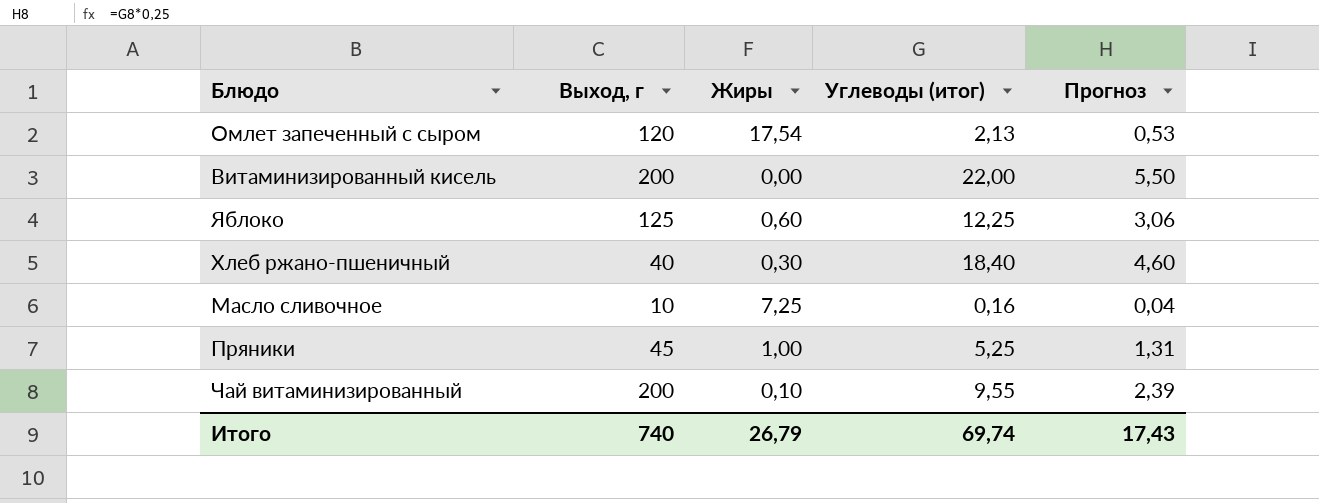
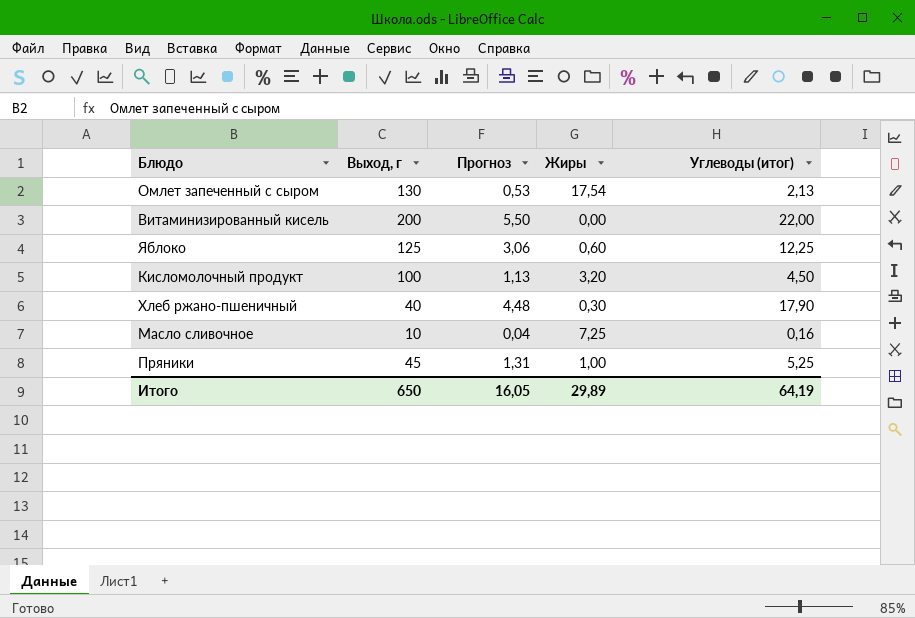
column Прогноз | position: 5 -> 3
row Чай витаминизированный: 200 | 0,10 | 9,55 | 2,39 -> none
Омлет запеченный с сыром | Выход, г: 120 -> 130
row Кисломолочный продукт: none -> 100 | 1,13 | 3,20 | 4,50
Хлеб ржано-пшеничный | Прогноз: 4,60 -> 4,48
Хлеб ржано-пшеничный | Углеводы (итог): 18,40 -> 17,90
Итого | Выход, г: 740 -> 650
Итого | Прогноз: 17,43 -> 16,05
Итого | Жиры: 26,79 -> 29,89
Итого | Углеводы (итог): 69,74 -> 64,19

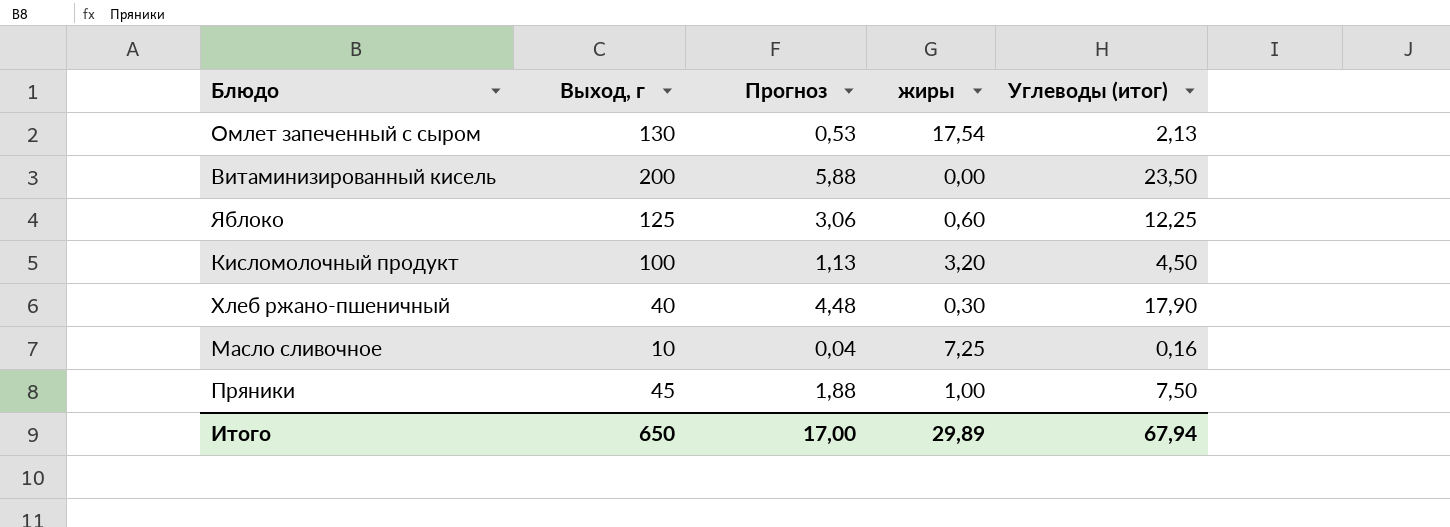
column name: Жиры -> жиры
Витаминизированный кисель | Прогноз: 5,50 -> 5,88
Витаминизированный кисель | Углеводы (итог): 22,00 -> 23,50
Пряники | Прогноз: 1,31 -> 1,88
Пряники | Углеводы (итог): 5,25 -> 7,50
Итого | Прогноз: 16,05 -> 17,00
Итого | Углеводы (итог): 64,19 -> 67,94

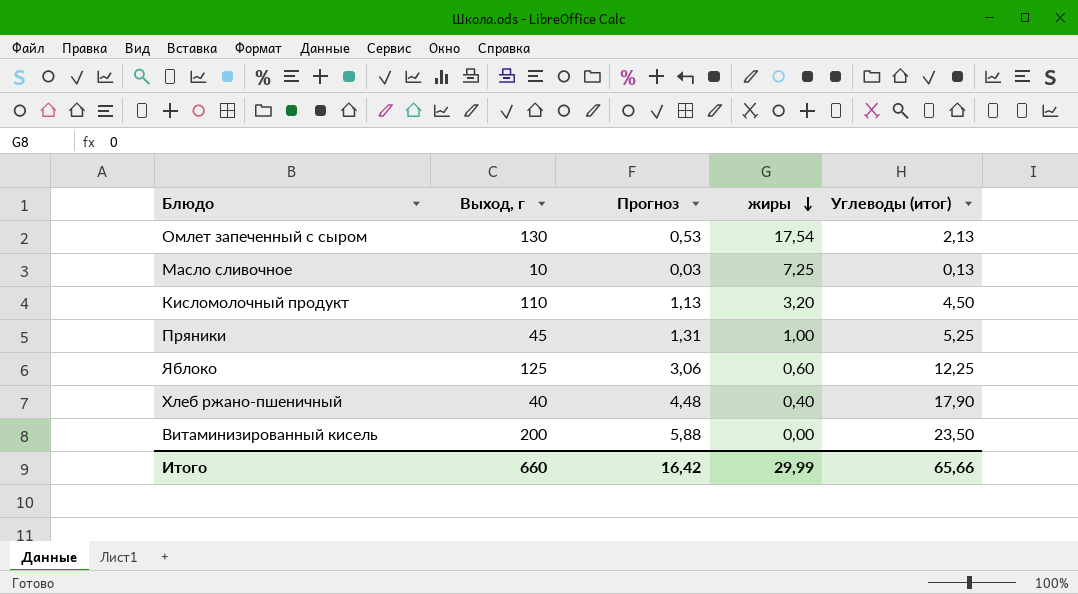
row order: none -> жиры descending
Масло сливочное | Прогноз: 0,04 -> 0,03
Масло сливочное | Углеводы (итог): 0,16 -> 0,13
Кисломолочный продукт | Выход, г: 100 -> 110
Пряники | Прогноз: 1,88 -> 1,31
Пряники | Углеводы (итог): 7,50 -> 5,25
Хлеб ржано-пшеничный | жиры: 0,30 -> 0,40
Итого | Выход, г: 650 -> 660
Итого | Прогноз: 17,00 -> 16,42
Итого | жиры: 29,89 -> 29,99
Итого | Углеводы (итог): 67,94 -> 65,66

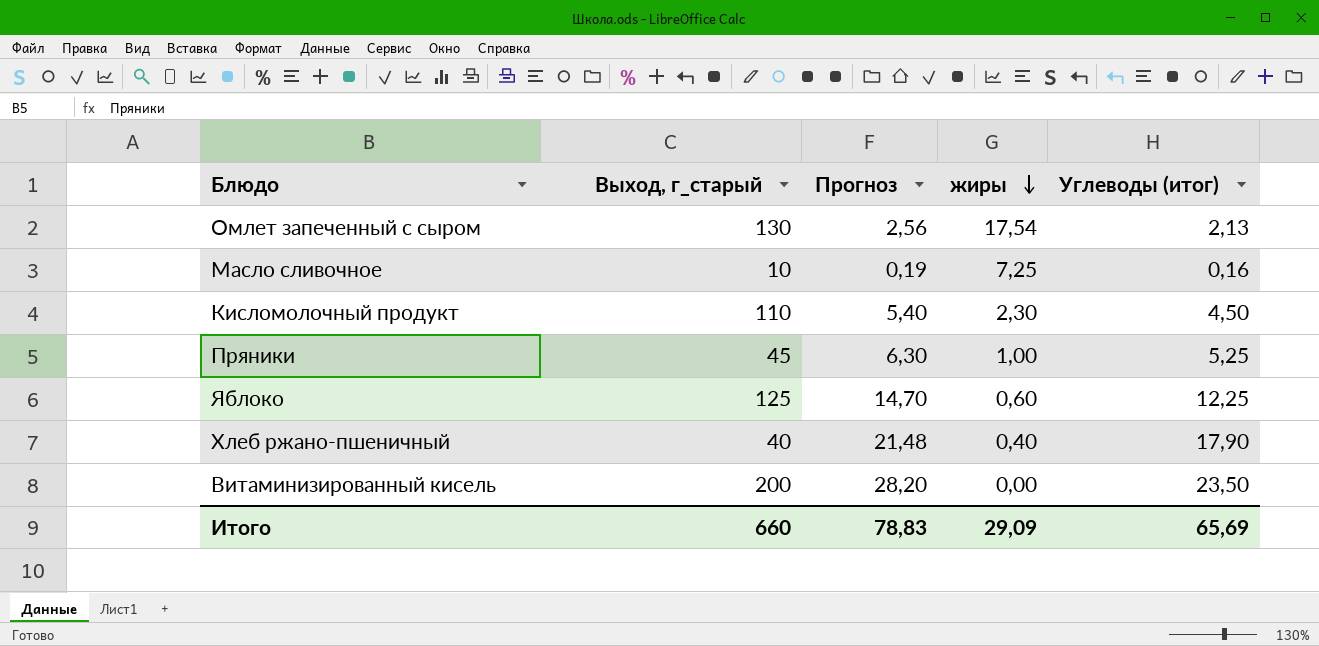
column name: Выход, г -> Выход, г_старый
column Прогноз | formula: [Углеводы (итог)] * 0,25 -> [Углеводы (итог)] * 1,2
Масло сливочное | Углеводы (итог): 0,13 -> 0,16
Кисломолочный продукт | жиры: 3,20 -> 2,30
Итого | Прогноз: 16,42 -> 78,83
Итого | жиры: 29,99 -> 29,09
Итого | Углеводы (итог): 65,66 -> 65,69

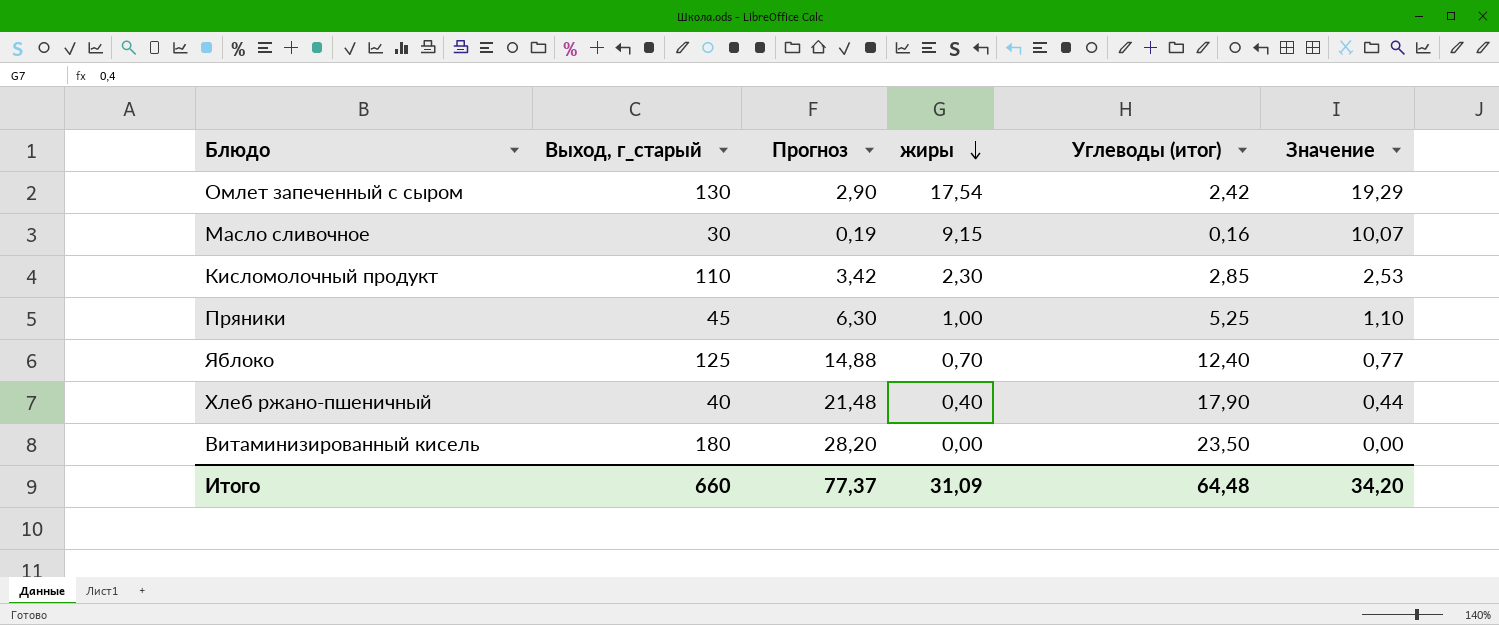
column Значение | formula: none -> [жиры] * 1,1
Омлет запеченный с сыром | Прогноз: 2,56 -> 2,90
Омлет запеченный с сыром | Углеводы (итог): 2,13 -> 2,42
Масло сливочное | Выход, г_старый: 10 -> 30
Масло сливочное | жиры: 7,25 -> 9,15
Кисломолочный продукт | Прогноз: 5,40 -> 3,42
Кисломолочный продукт | Углеводы (итог): 4,50 -> 2,85
Яблоко | Прогноз: 14,70 -> 14,88
Яблоко | жиры: 0,60 -> 0,70
Яблоко | Углеводы (итог): 12,25 -> 12,40
Витаминизированный кисель | Выход, г_старый: 200 -> 180
Итого | Прогноз: 78,83 -> 77,37
Итого | жиры: 29,09 -> 31,09
Итого | Углеводы (итог): 65,69 -> 64,48

